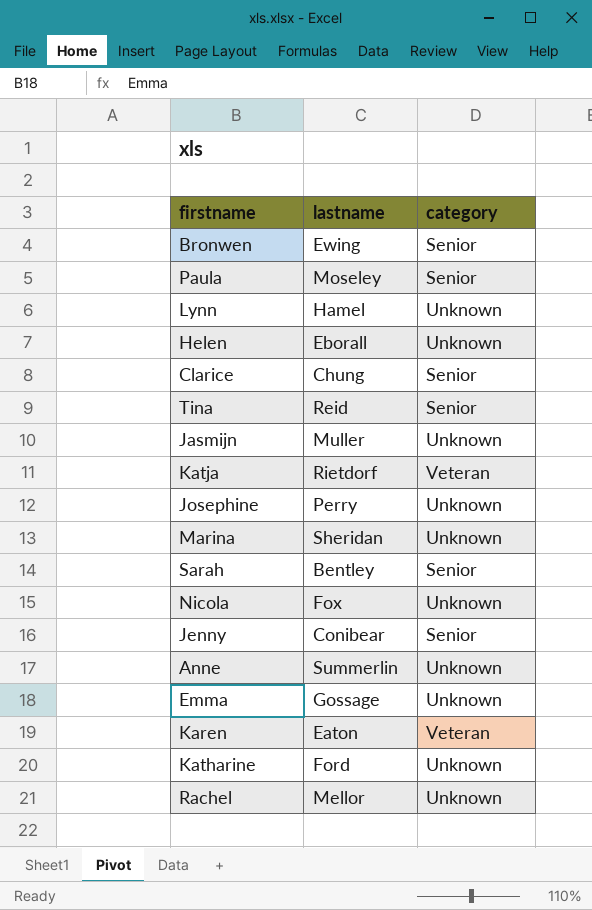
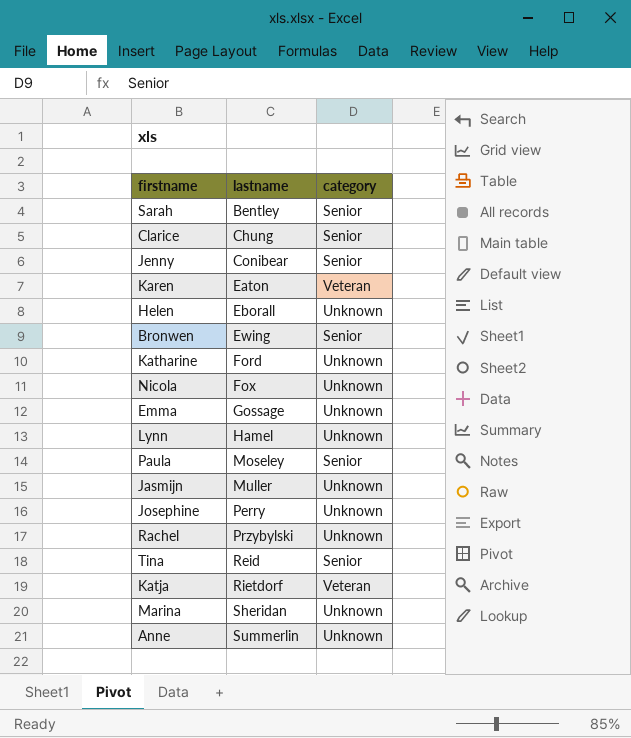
row order: none -> lastname ascending
Rachel | lastname: Mellor -> Przybylski

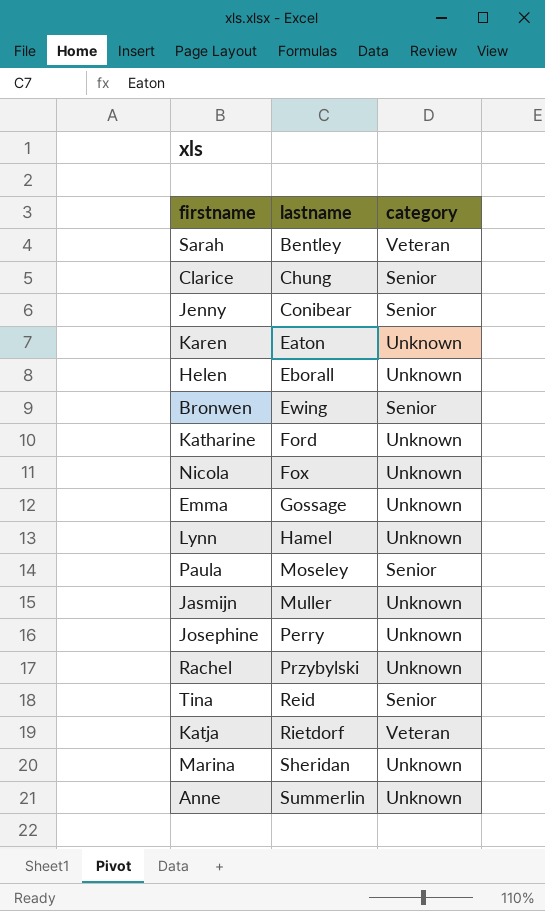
Sarah | category: Senior -> Veteran
Karen | category: Veteran -> Unknown

